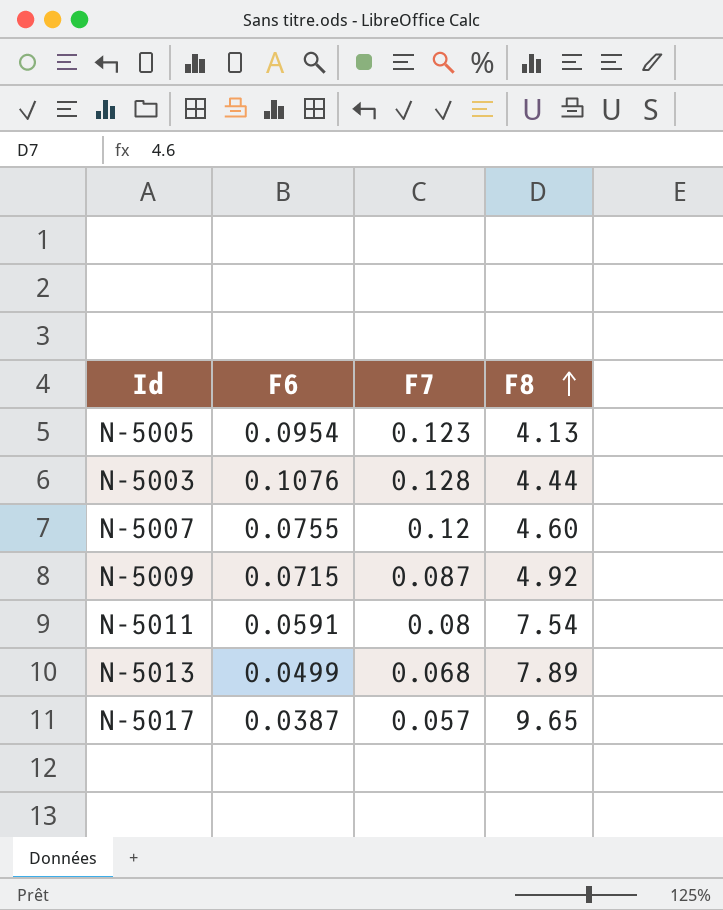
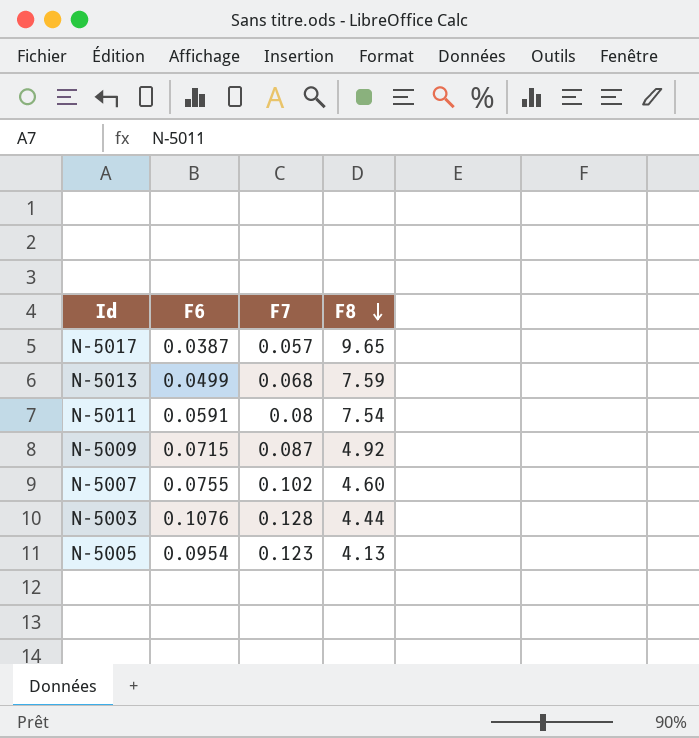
row order: F8 ascending -> F8 descending
N-5013 | F8: 7.89 -> 7.59
N-5007 | F7: 0.12 -> 0.102

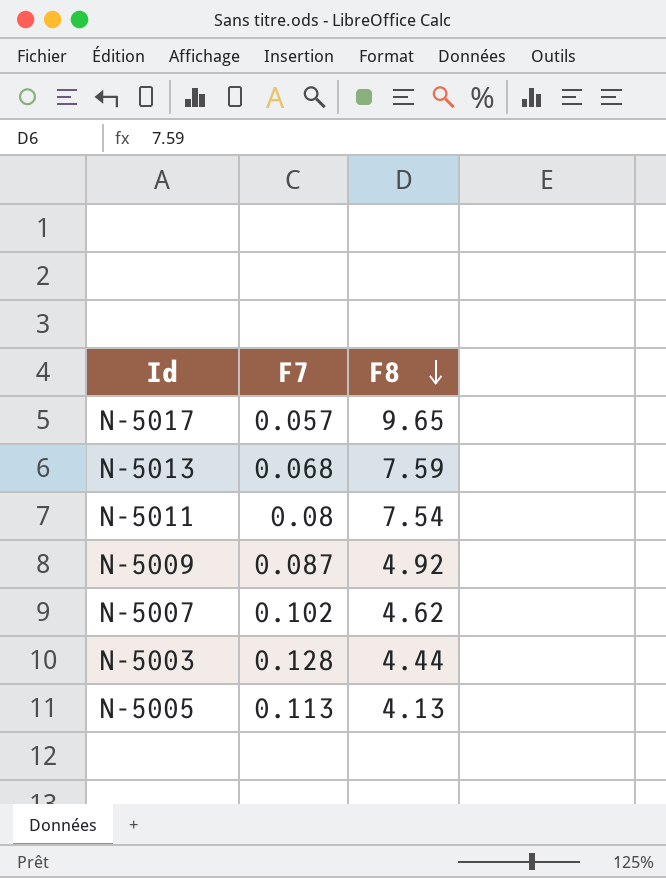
column F6 | position: 2 -> none
N-5007 | F8: 4.60 -> 4.62
N-5005 | F7: 0.123 -> 0.113

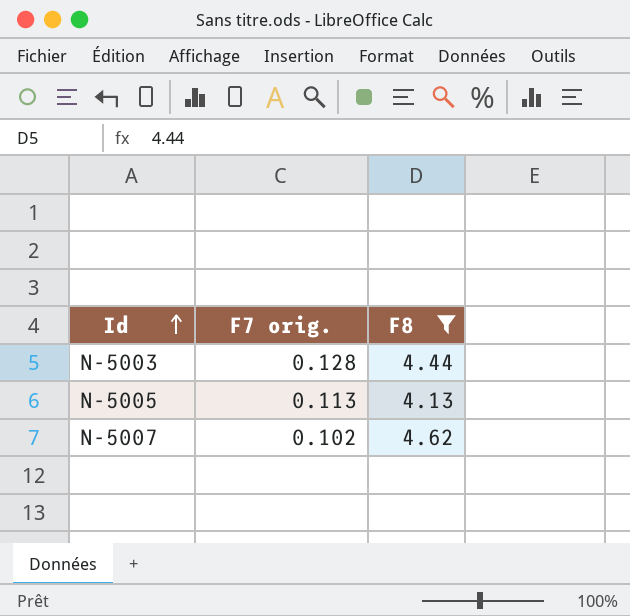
filter: none -> F8 <= 4.62
row order: F8 descending -> Id ascending
column name: F7 -> F7 orig.

